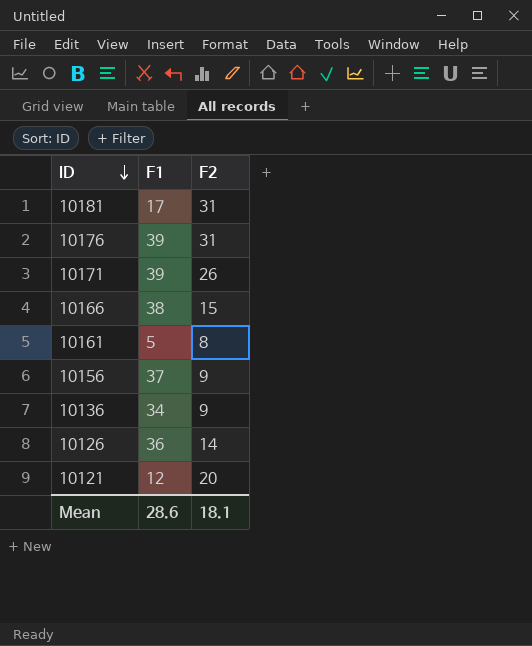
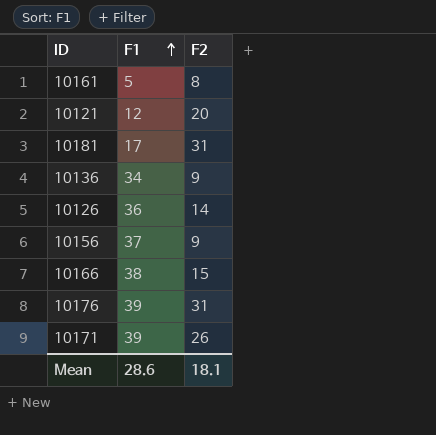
row order: ID descending -> F1 ascending

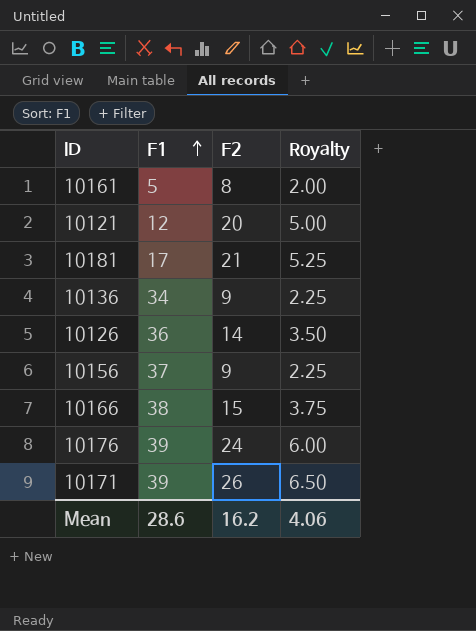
column Royalty | formula: none -> [F2] * 0.25
10181 | F2: 31 -> 21
10176 | F2: 31 -> 24
Mean | F2: 18.1 -> 16.2

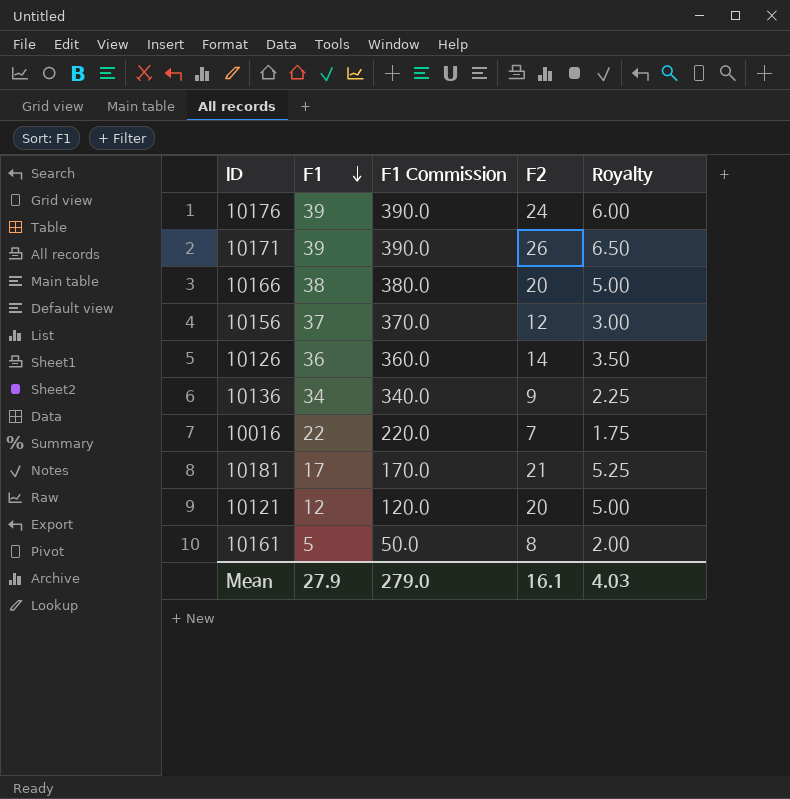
row order: F1 ascending -> F1 descending
column F1 Commission | formula: none -> [F1] * 10
10166 | F2: 15 -> 20
10166 | Royalty: 3.75 -> 5.00
10156 | F2: 9 -> 12
10156 | Royalty: 2.25 -> 3.00
row 10016: none -> 22 | 220.0 | 7 | 1.75
Mean | F1: 28.6 -> 27.9
Mean | F2: 16.2 -> 16.1
Mean | Royalty: 4.06 -> 4.03

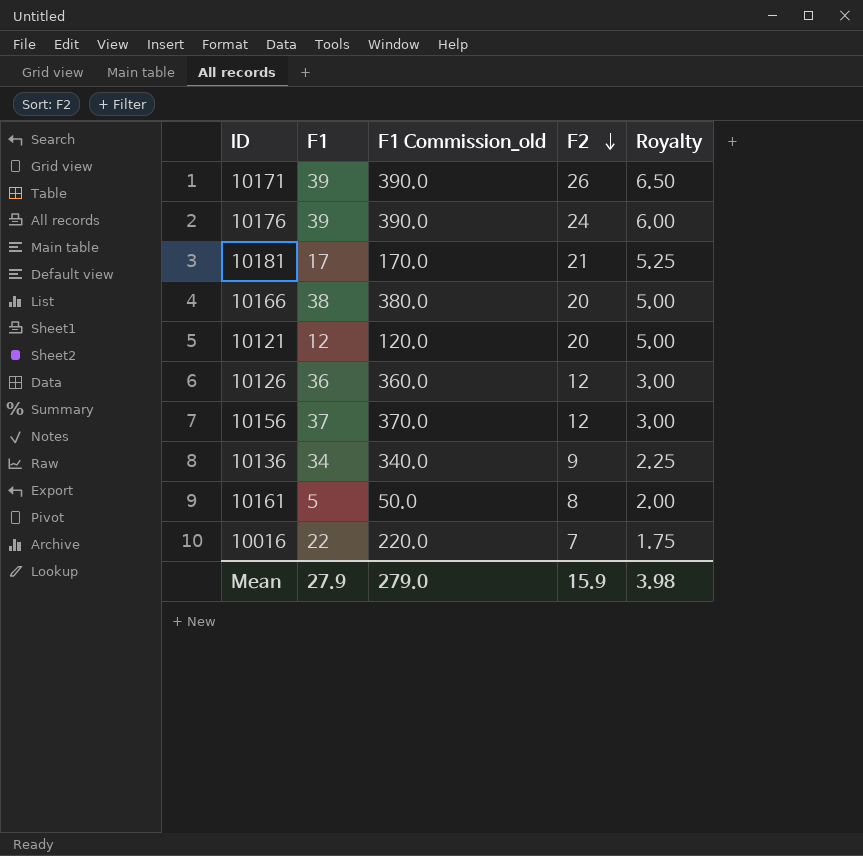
row order: F1 descending -> F2 descending
column name: F1 Commission -> F1 Commission_old
10126 | F2: 14 -> 12
10126 | Royalty: 3.50 -> 3.00
Mean | F2: 16.1 -> 15.9
Mean | Royalty: 4.03 -> 3.98

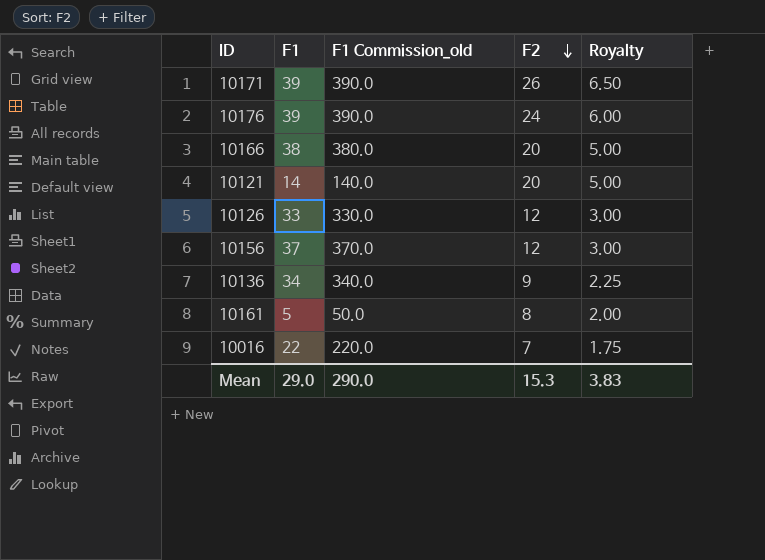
row 10181: 17 | 170.0 | 21 | 5.25 -> none
10121 | F1: 12 -> 14
10121 | F1 Commission_old: 120.0 -> 140.0
10126 | F1: 36 -> 33
10126 | F1 Commission_old: 360.0 -> 330.0
Mean | F1: 27.9 -> 29.0
Mean | F1 Commission_old: 279.0 -> 290.0
Mean | F2: 15.9 -> 15.3
Mean | Royalty: 3.98 -> 3.83

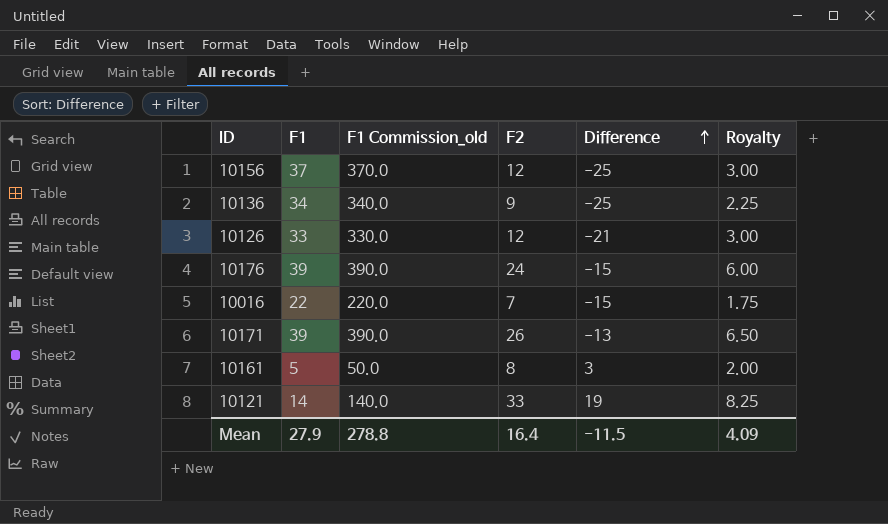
row order: F2 descending -> Difference ascending
column Difference | formula: none -> [F2] - [F1]
row 10166: 38 | 380.0 | 20 | 5.00 -> none
10121 | F2: 20 -> 33
10121 | Royalty: 5.00 -> 8.25
Mean | F1: 29.0 -> 27.9
Mean | F1 Commission_old: 290.0 -> 278.8
Mean | F2: 15.3 -> 16.4
Mean | Royalty: 3.83 -> 4.09

